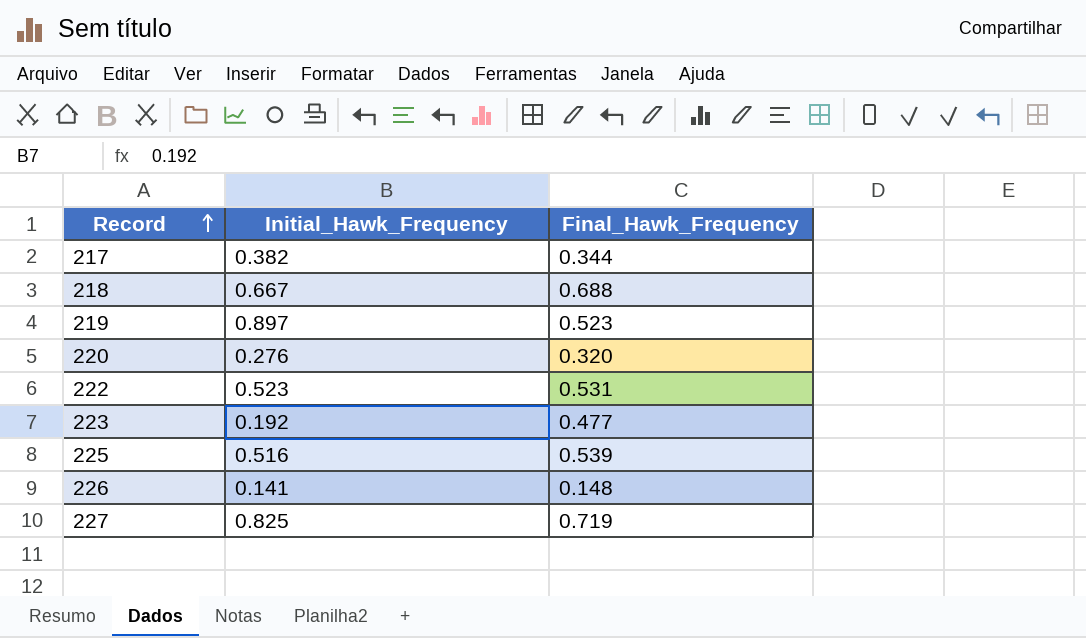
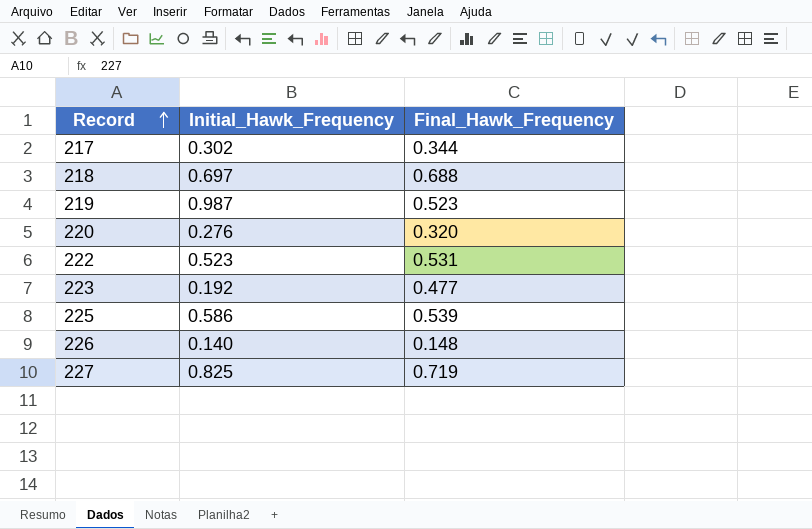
217 | Initial_Hawk_Frequency: 0.382 -> 0.302
218 | Initial_Hawk_Frequency: 0.667 -> 0.697
219 | Initial_Hawk_Frequency: 0.897 -> 0.987
225 | Initial_Hawk_Frequency: 0.516 -> 0.586
226 | Initial_Hawk_Frequency: 0.141 -> 0.140

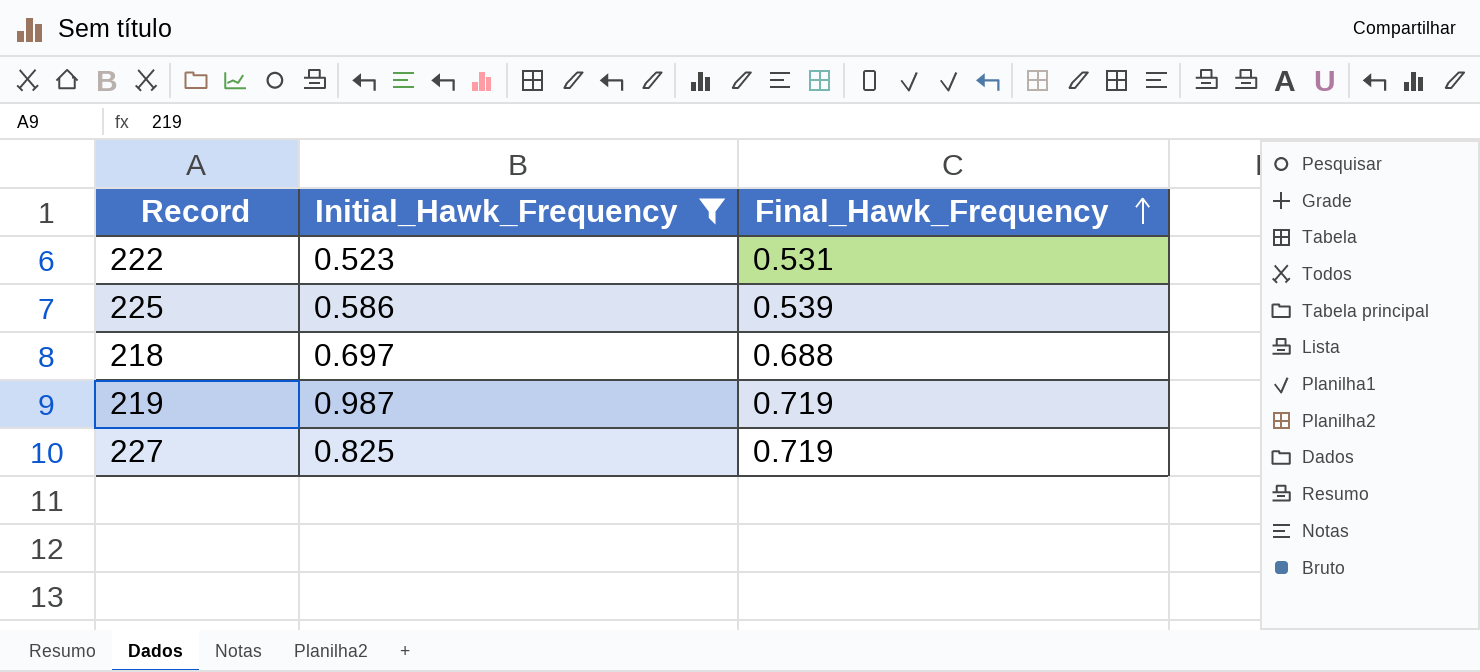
filter: none -> Initial_Hawk_Frequency >= 0.523
row order: Record ascending -> Final_Hawk_Frequency ascending
219 | Final_Hawk_Frequency: 0.523 -> 0.719

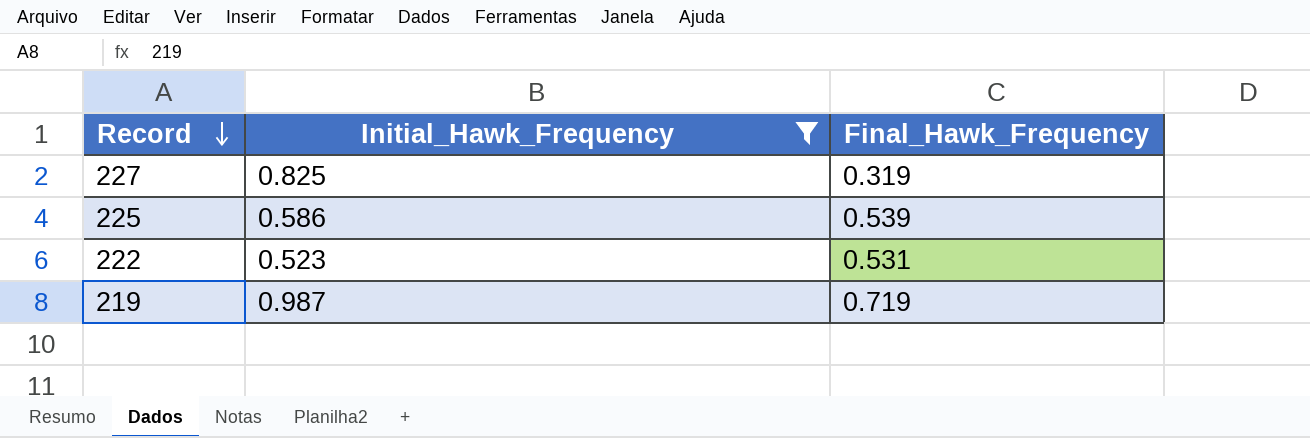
row order: Final_Hawk_Frequency ascending -> Record descending
row 218: 0.697 | 0.688 -> none
227 | Final_Hawk_Frequency: 0.719 -> 0.319

